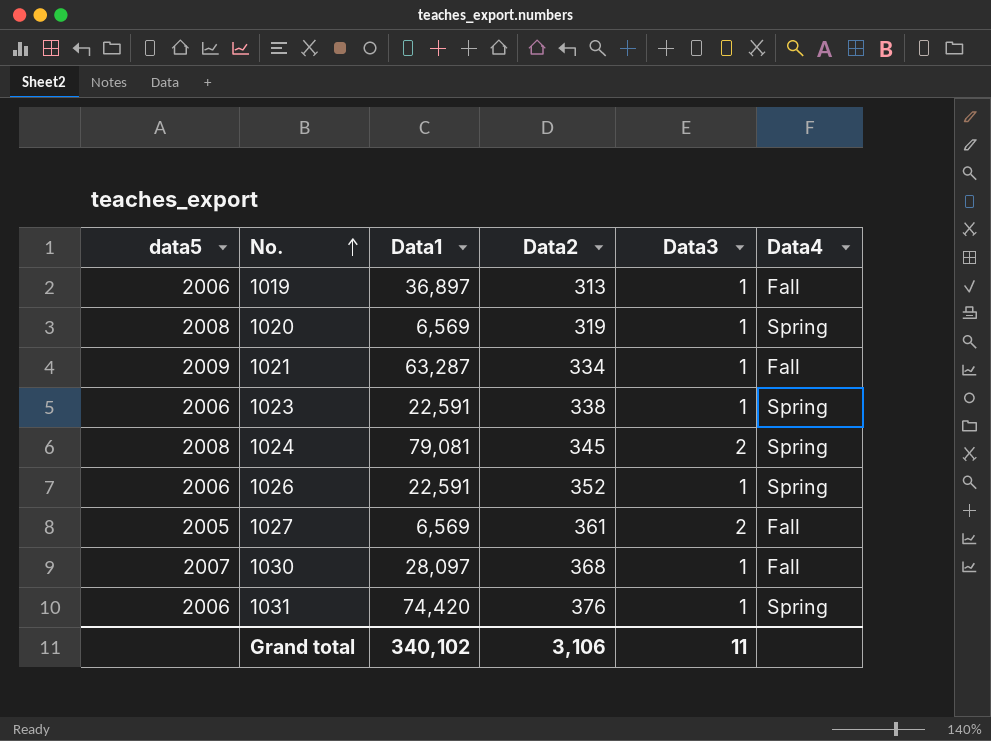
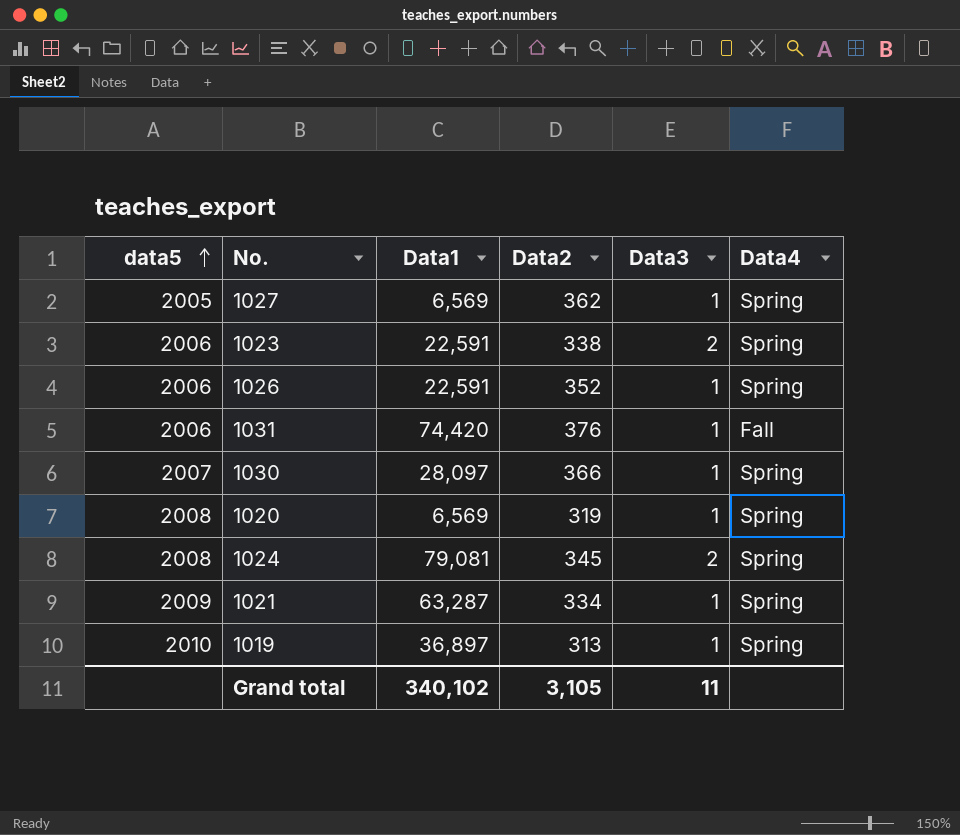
row order: No. ascending -> data5 ascending
1027 | Data2: 361 -> 362
1027 | Data3: 2 -> 1
1027 | Data4: Fall -> Spring
1023 | Data3: 1 -> 2
1031 | Data4: Spring -> Fall
1030 | Data2: 368 -> 366
1030 | Data4: Fall -> Spring
1021 | Data4: Fall -> Spring
1019 | data5: 2006 -> 2010
1019 | Data4: Fall -> Spring
Grand total | Data2: 3,106 -> 3,105

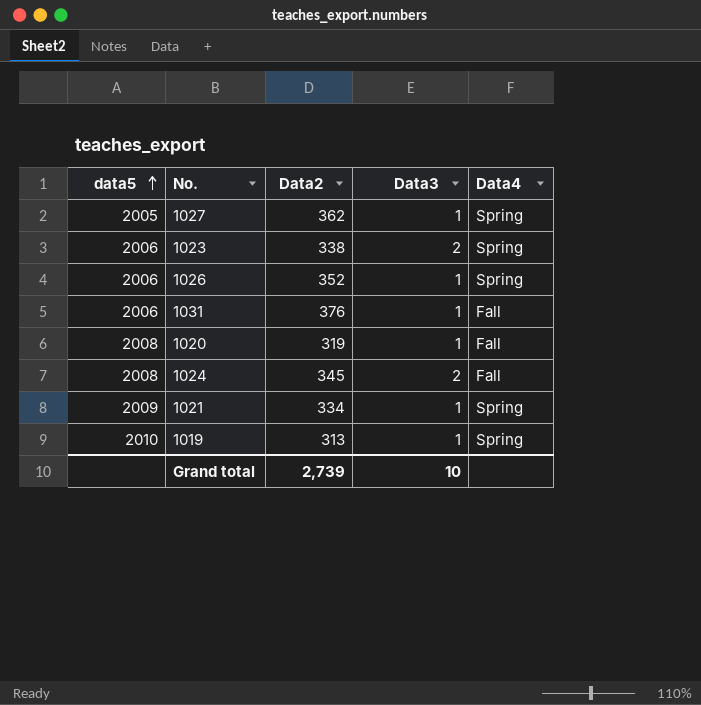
column Data1 | position: 3 -> none
row 1030: 2007 | 28,097 | 366 | 1 | Spring -> none
1020 | Data4: Spring -> Fall
1024 | Data4: Spring -> Fall
Grand total | Data2: 3,105 -> 2,739
Grand total | Data3: 11 -> 10

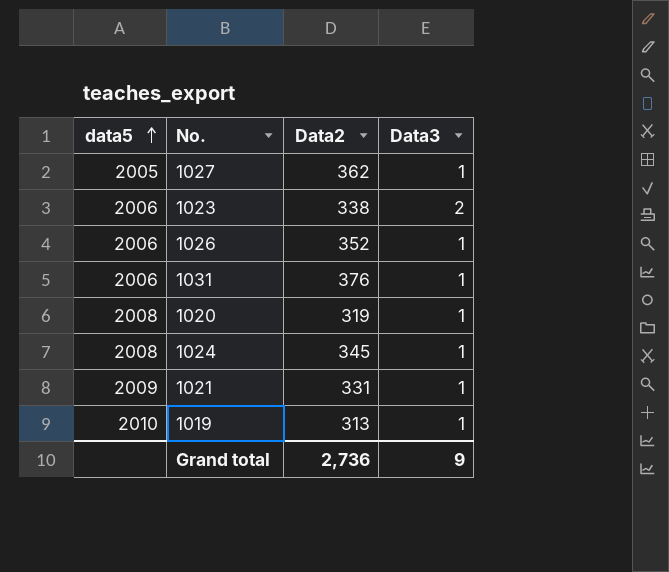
column Data4 | position: 5 -> none
1024 | Data3: 2 -> 1
1021 | Data2: 334 -> 331
Grand total | Data2: 2,739 -> 2,736
Grand total | Data3: 10 -> 9

